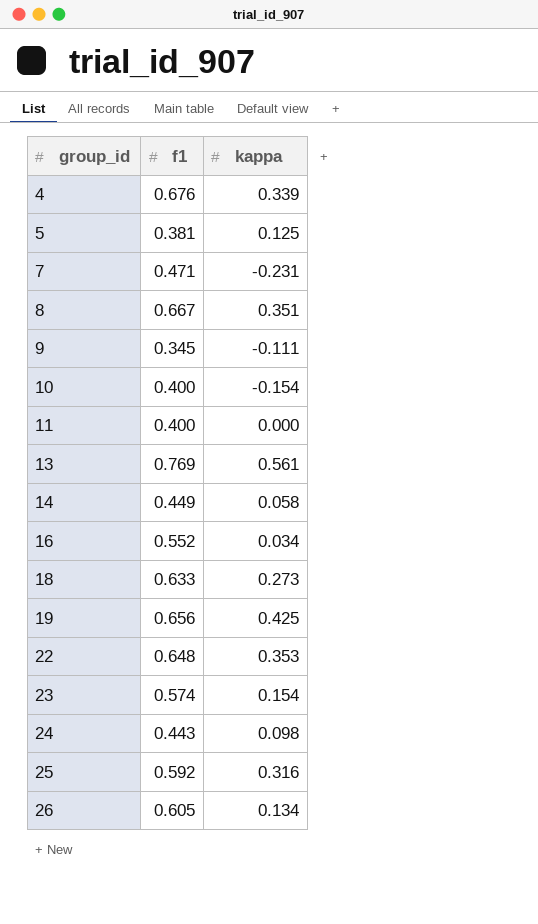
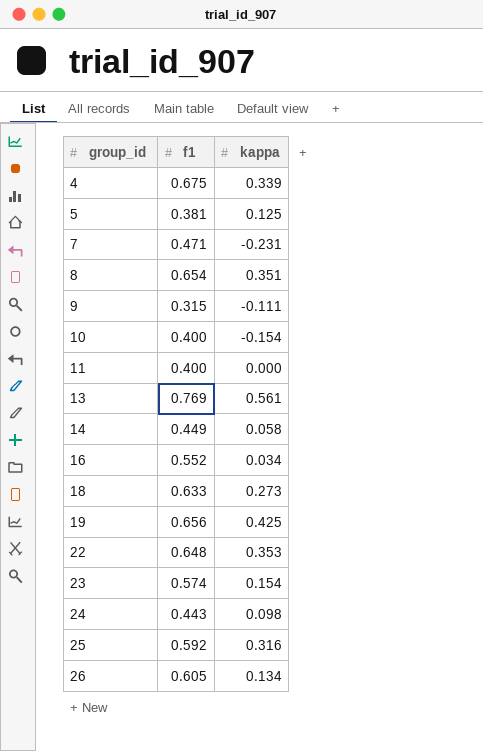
4 | f1: 0.676 -> 0.675
8 | f1: 0.667 -> 0.654
9 | f1: 0.345 -> 0.315

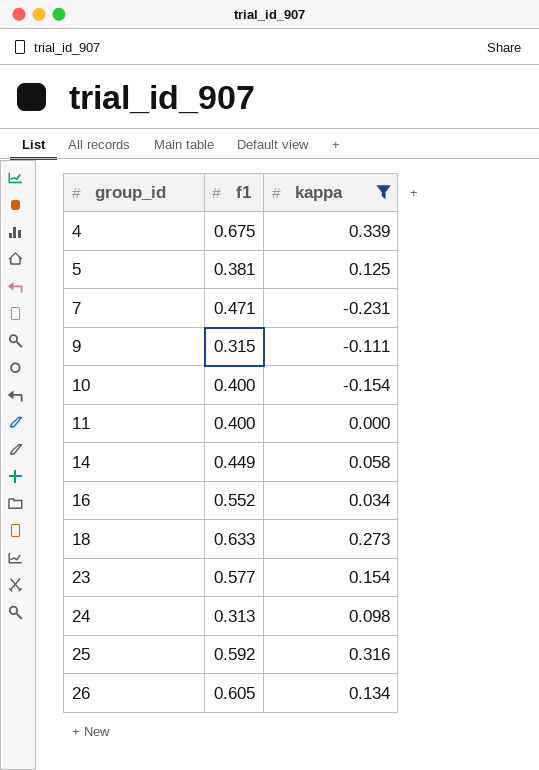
filter: none -> kappa <= 0.339
23 | f1: 0.574 -> 0.577
24 | f1: 0.443 -> 0.313

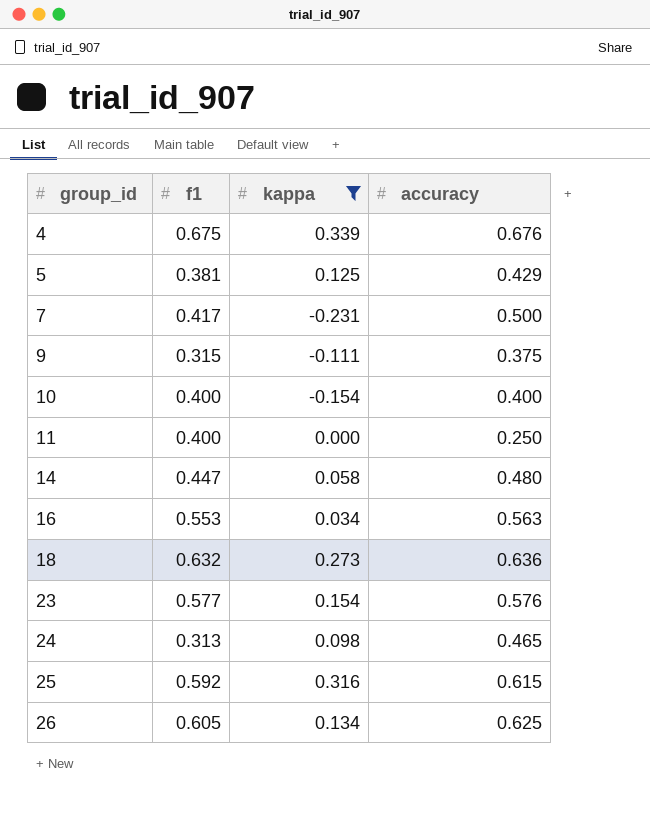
column accuracy | position: none -> 4
7 | f1: 0.471 -> 0.417
14 | f1: 0.449 -> 0.447
16 | f1: 0.552 -> 0.553
18 | f1: 0.633 -> 0.632

